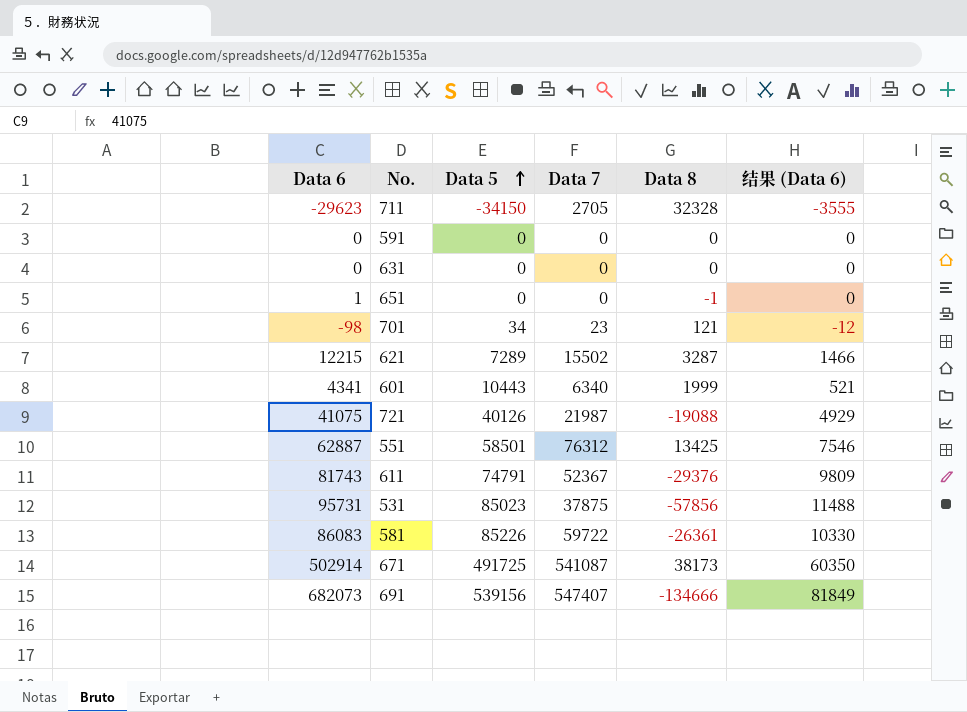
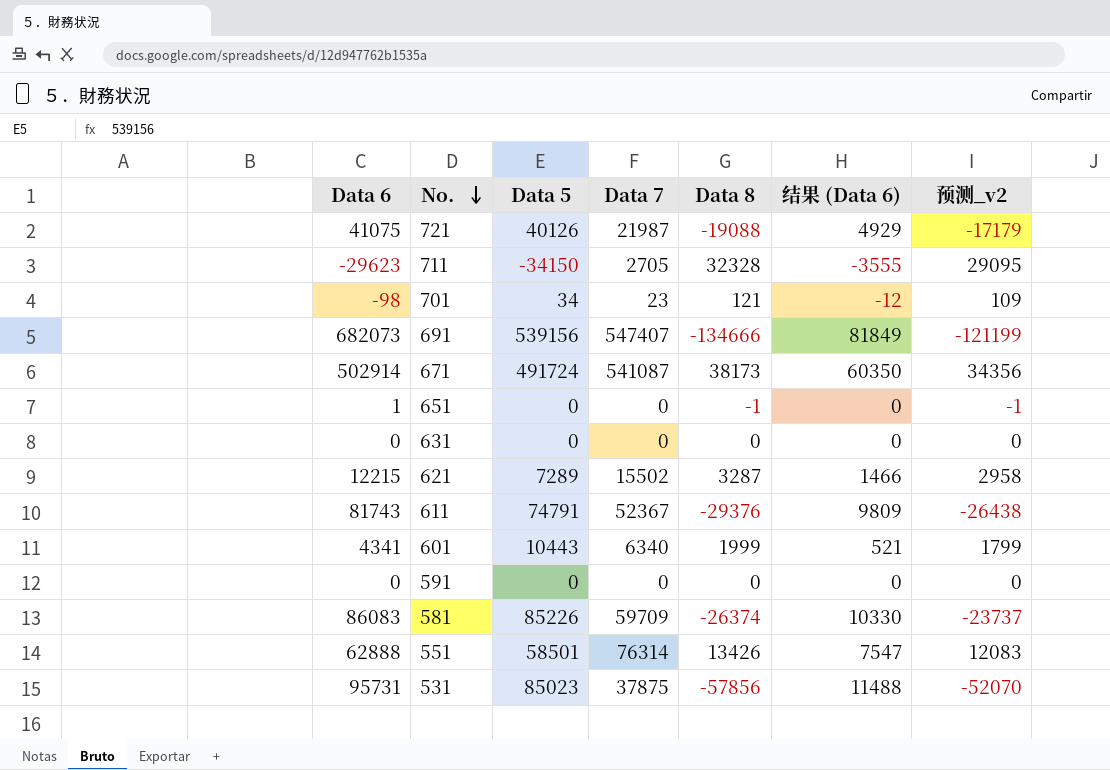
row order: Data 5 ascending -> No. descending
column 预测_v2 | formula: none -> [Data 8] * 0.9
671 | Data 5: 491725 -> 491724
581 | Data 7: 59722 -> 59709
581 | Data 8: -26361 -> -26374
551 | Data 6: 62887 -> 62888
551 | Data 7: 76312 -> 76314
551 | Data 8: 13425 -> 13426
551 | 结果 (Data 6): 7546 -> 7547

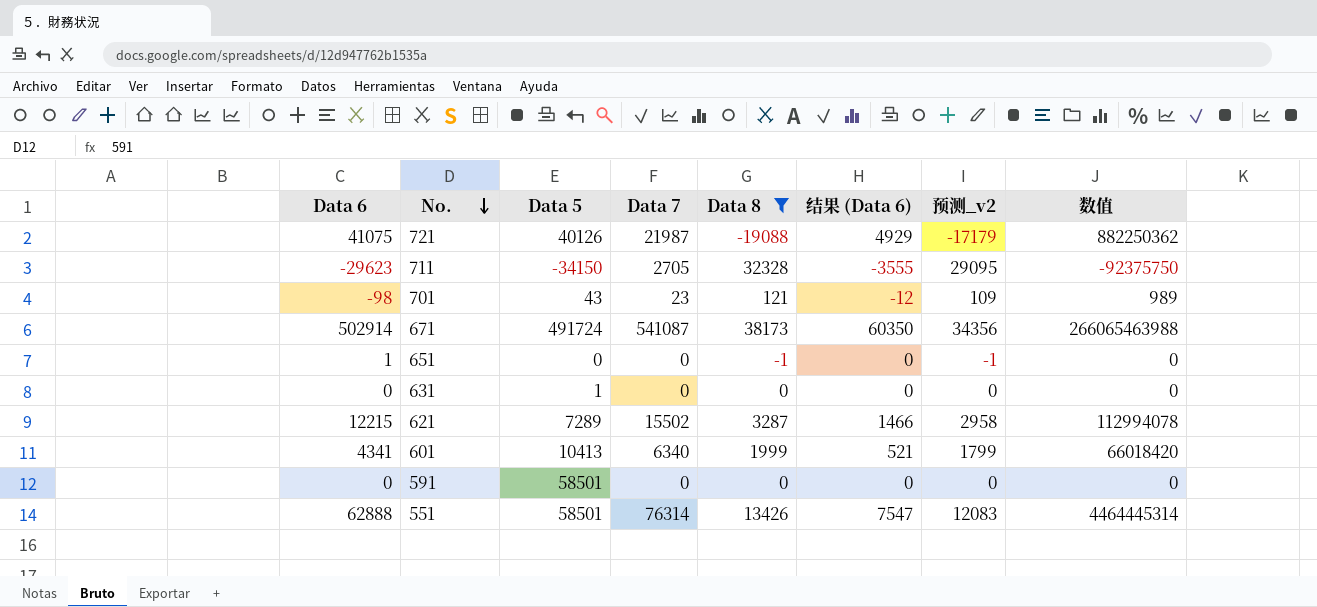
filter: none -> Data 8 >= -19088
column 数值 | formula: none -> [Data 5] * [Data 7]
701 | Data 5: 34 -> 43
631 | Data 5: 0 -> 1
601 | Data 5: 10443 -> 10413
591 | Data 5: 0 -> 58501

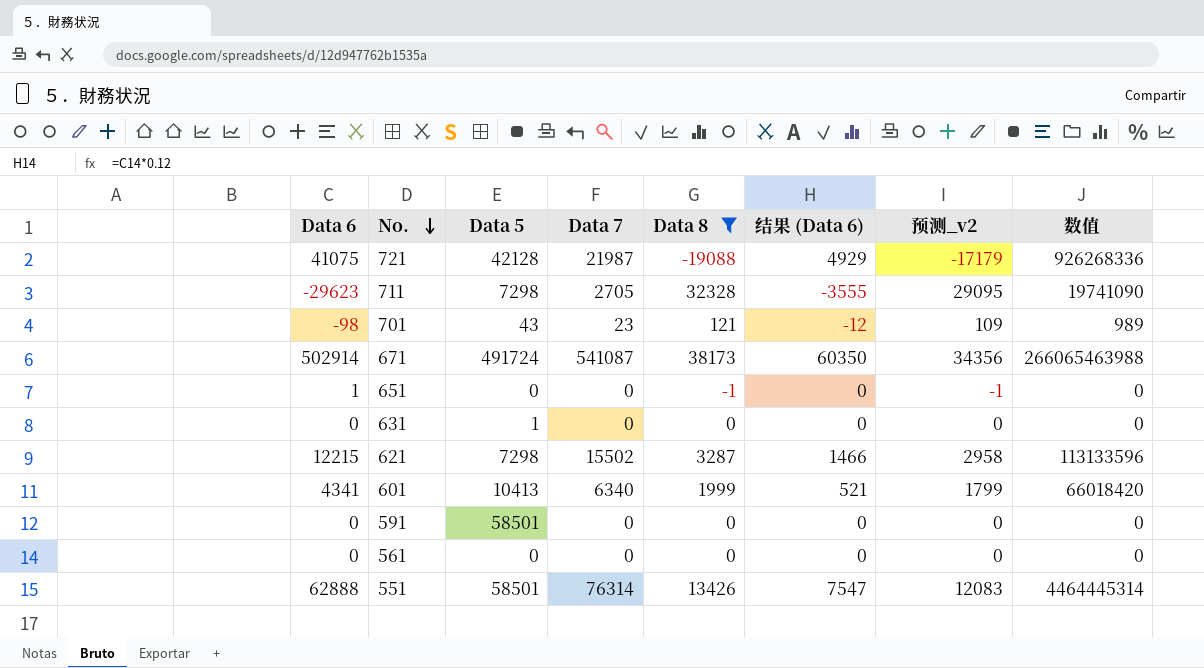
721 | Data 5: 40126 -> 42128
721 | 数值: 882250362 -> 926268336
711 | Data 5: -34150 -> 7298
711 | 数值: -92375750 -> 19741090
621 | Data 5: 7289 -> 7298
621 | 数值: 112994078 -> 113133596
row 561: none -> 0 | 0 | 0 | 0 | 0 | 0 | 0

